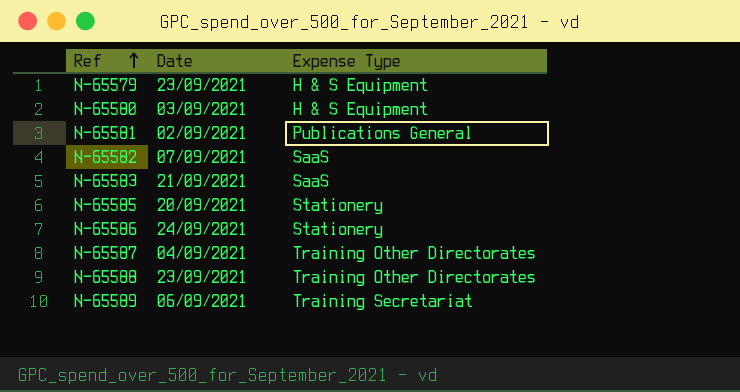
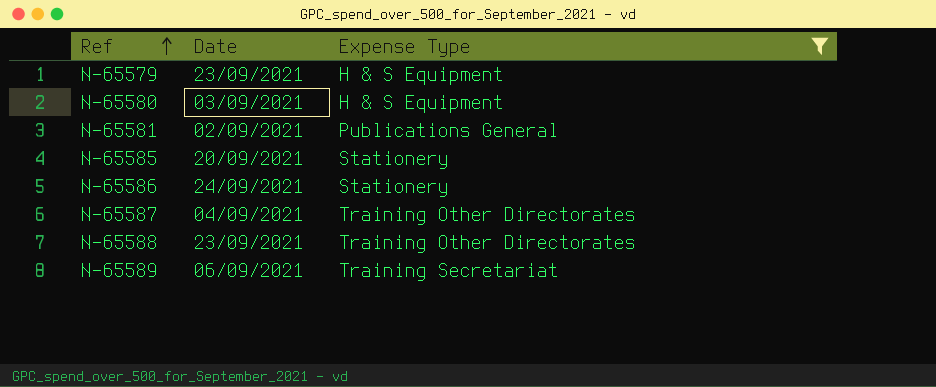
filter: none -> Expense Type != SaaS

